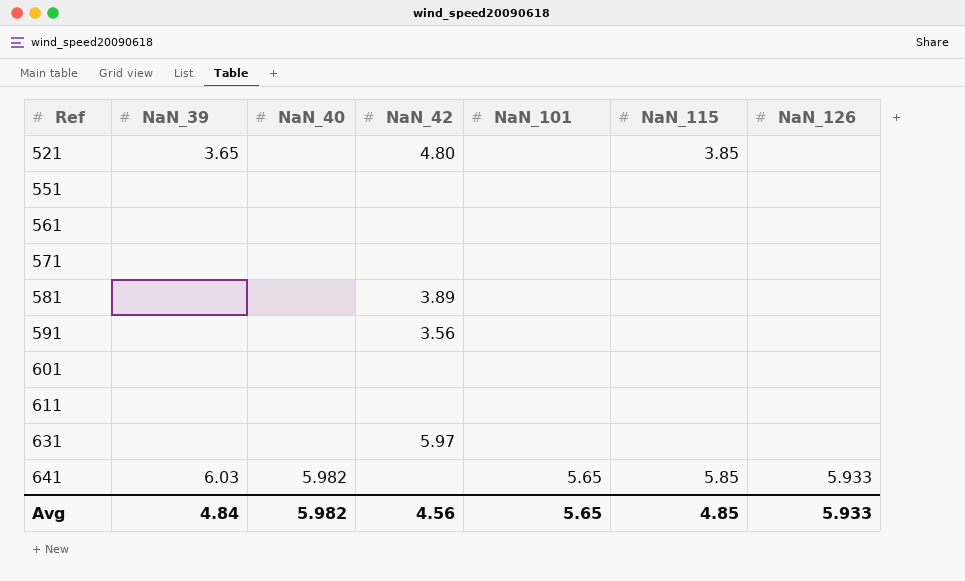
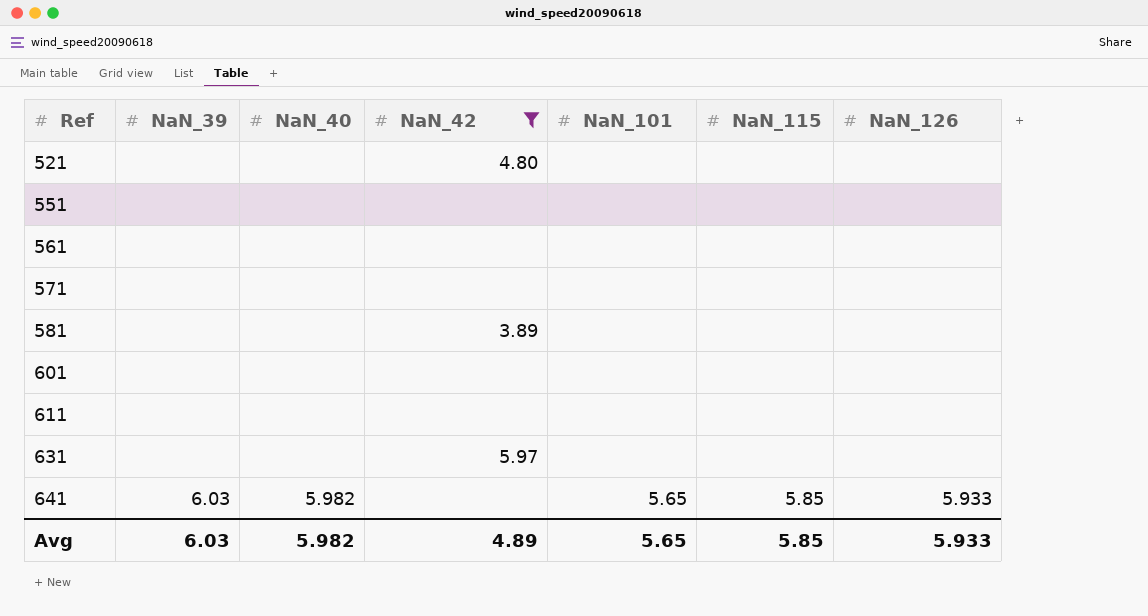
filter: none -> NaN_42 != 3.56
521 | NaN_39: 3.65 -> none
521 | NaN_115: 3.85 -> none
Avg | NaN_39: 4.84 -> 6.03
Avg | NaN_42: 4.56 -> 4.89
Avg | NaN_115: 4.85 -> 5.85

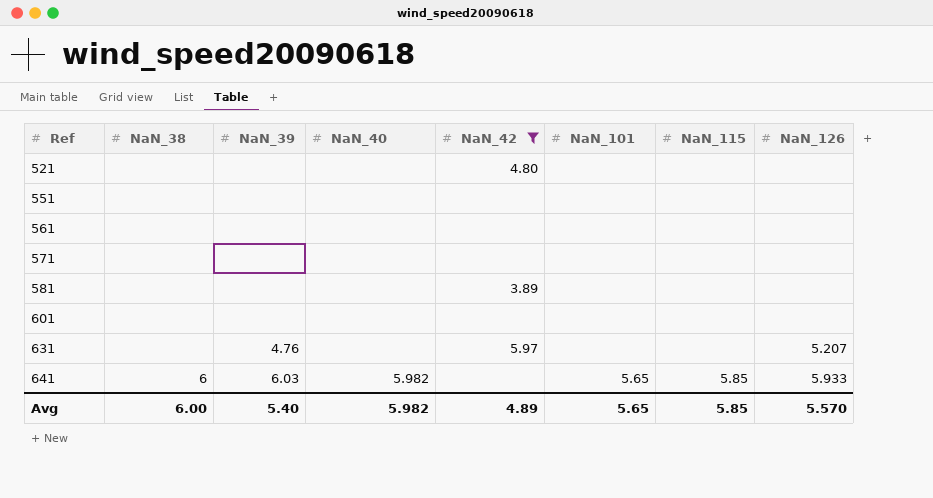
column NaN_38 | position: none -> 2
row 611: none | none | none | none | none | none -> none
631 | NaN_39: none -> 4.76
631 | NaN_126: none -> 5.207
Avg | NaN_39: 6.03 -> 5.40
Avg | NaN_126: 5.933 -> 5.570

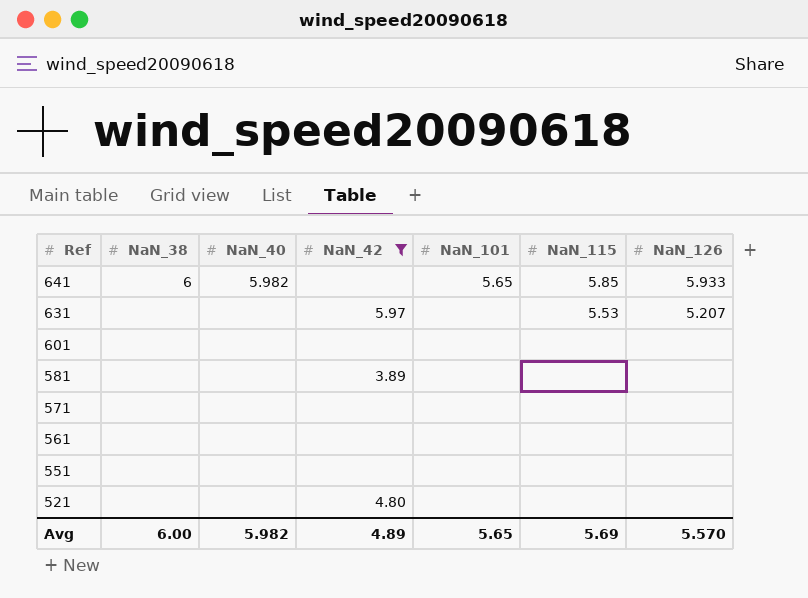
row order: Ref ascending -> Ref descending
column NaN_39 | position: 3 -> none
631 | NaN_115: none -> 5.53
Avg | NaN_115: 5.85 -> 5.69

